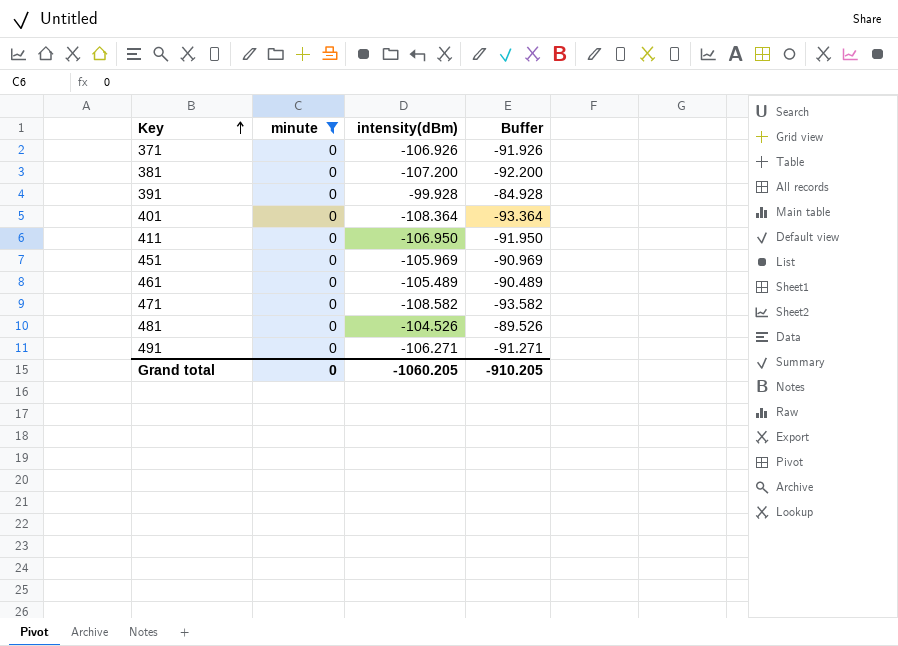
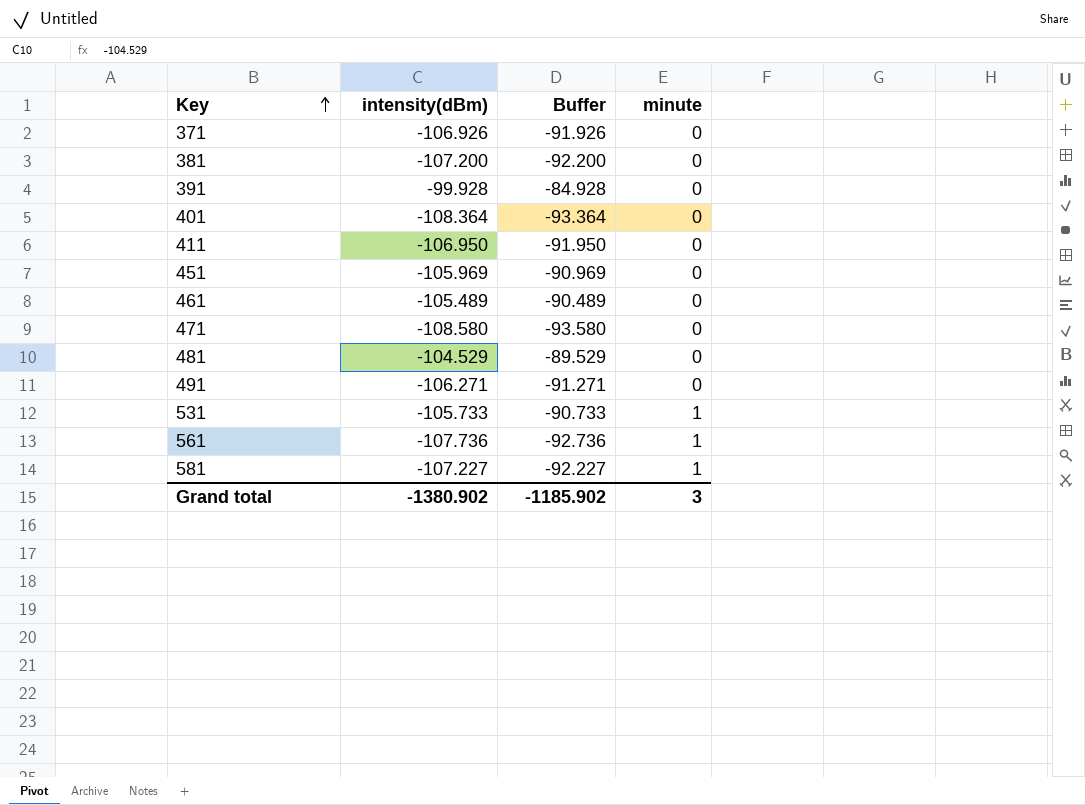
filter: minute = 0 -> none
column minute | position: 2 -> 4
471 | intensity(dBm): -108.582 -> -108.580
471 | Buffer: -93.582 -> -93.580
481 | intensity(dBm): -104.526 -> -104.529
481 | Buffer: -89.526 -> -89.529
Grand total | intensity(dBm): -1060.205 -> -1380.902
Grand total | Buffer: -910.205 -> -1185.902
Grand total | minute: 0 -> 3

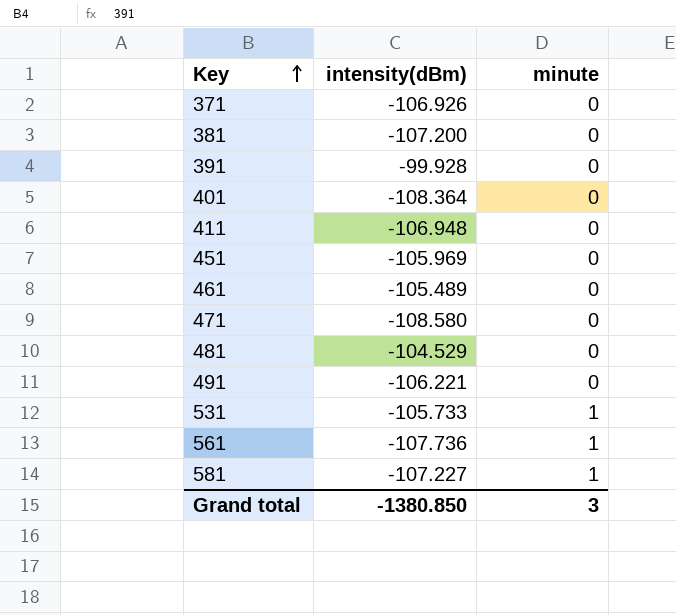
column Buffer | formula: [intensity(dBm)] + 15 -> none
411 | intensity(dBm): -106.950 -> -106.948
491 | intensity(dBm): -106.271 -> -106.221
Grand total | intensity(dBm): -1380.902 -> -1380.850

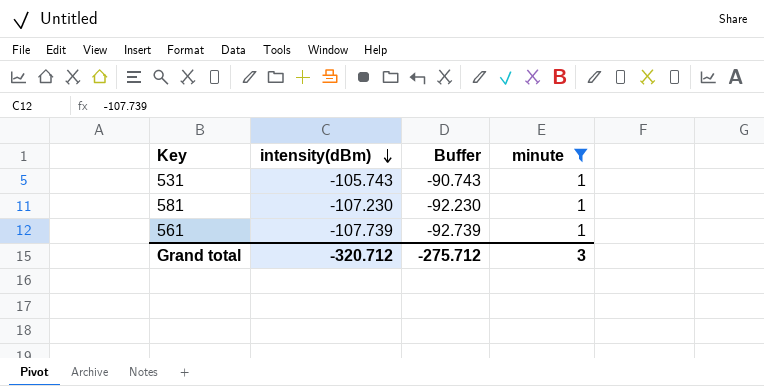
filter: none -> minute = 1
row order: Key ascending -> intensity(dBm) descending
column Buffer | formula: none -> [intensity(dBm)] + 15
531 | intensity(dBm): -105.733 -> -105.743
581 | intensity(dBm): -107.227 -> -107.230
561 | intensity(dBm): -107.736 -> -107.739
Grand total | intensity(dBm): -1380.850 -> -320.712

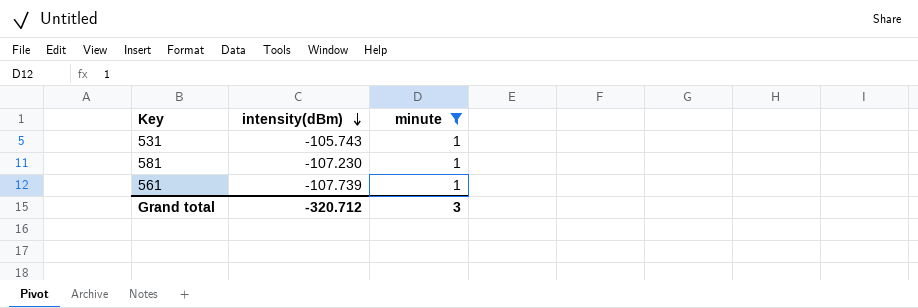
column Buffer | formula: [intensity(dBm)] + 15 -> none

